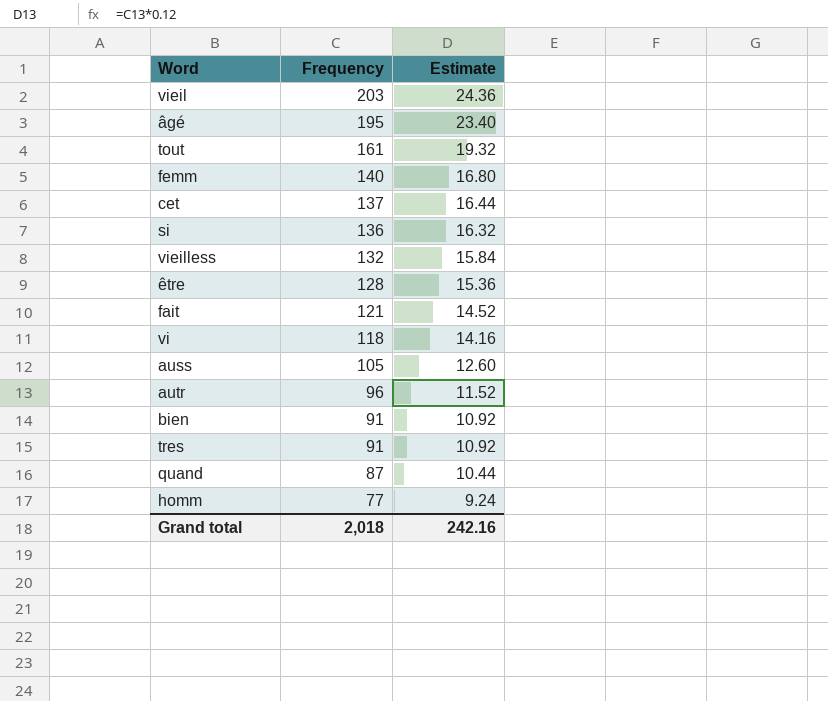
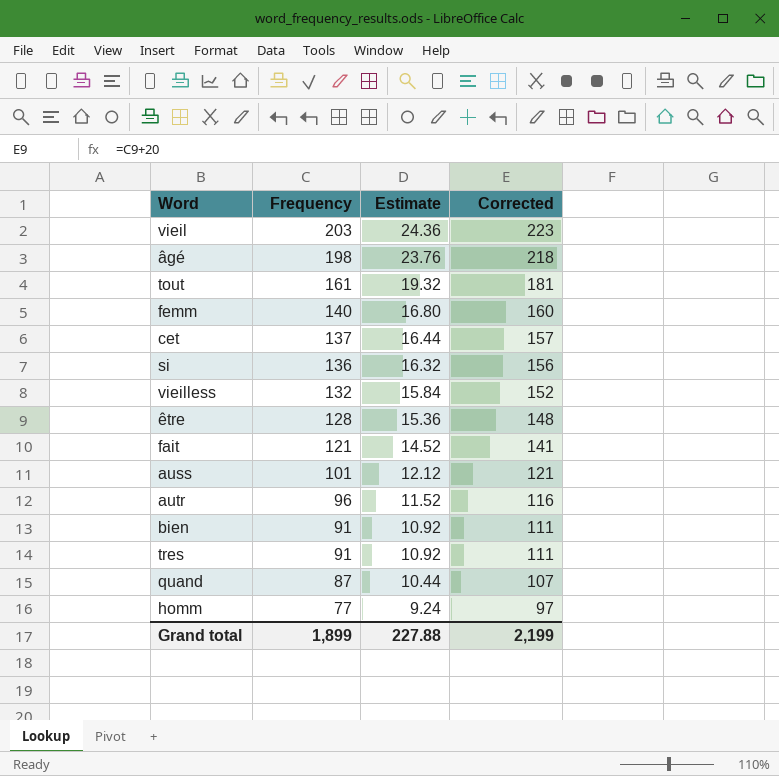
column Corrected | formula: none -> [Frequency] + 20
row vi: 118 | 14.16 -> none
âgé | Frequency: 195 -> 198
âgé | Estimate: 23.40 -> 23.76
auss | Frequency: 105 -> 101
auss | Estimate: 12.60 -> 12.12
Grand total | Frequency: 2,018 -> 1,899
Grand total | Estimate: 242.16 -> 227.88

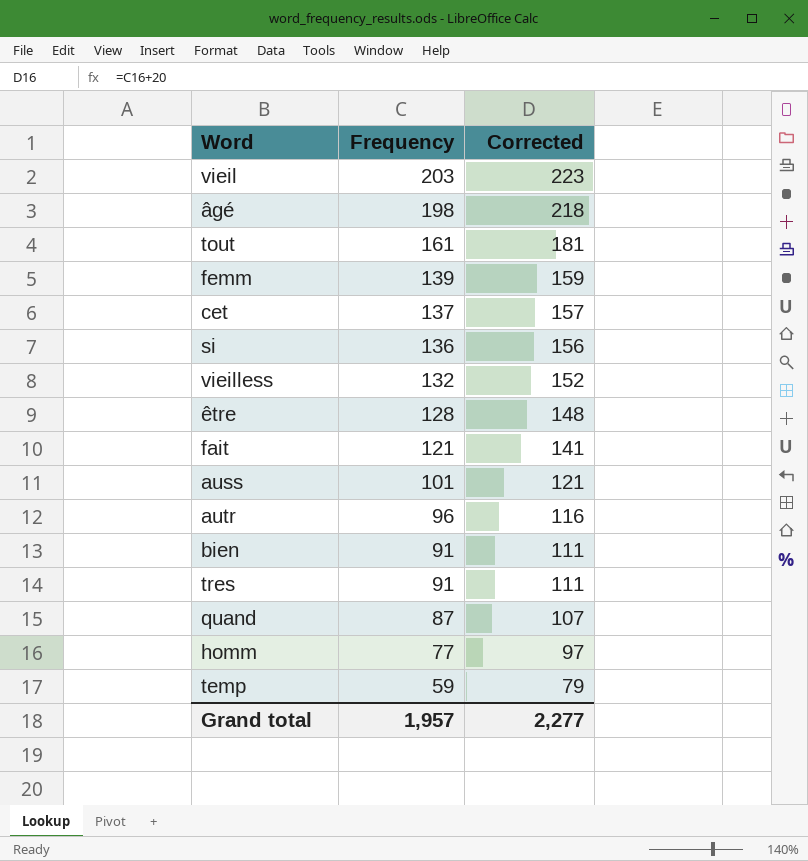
column Estimate | formula: [Frequency] * 0.12 -> none
femm | Frequency: 140 -> 139
femm | Corrected: 160 -> 159
row temp: none -> 59 | 79
Grand total | Frequency: 1,899 -> 1,957
Grand total | Corrected: 2,199 -> 2,277

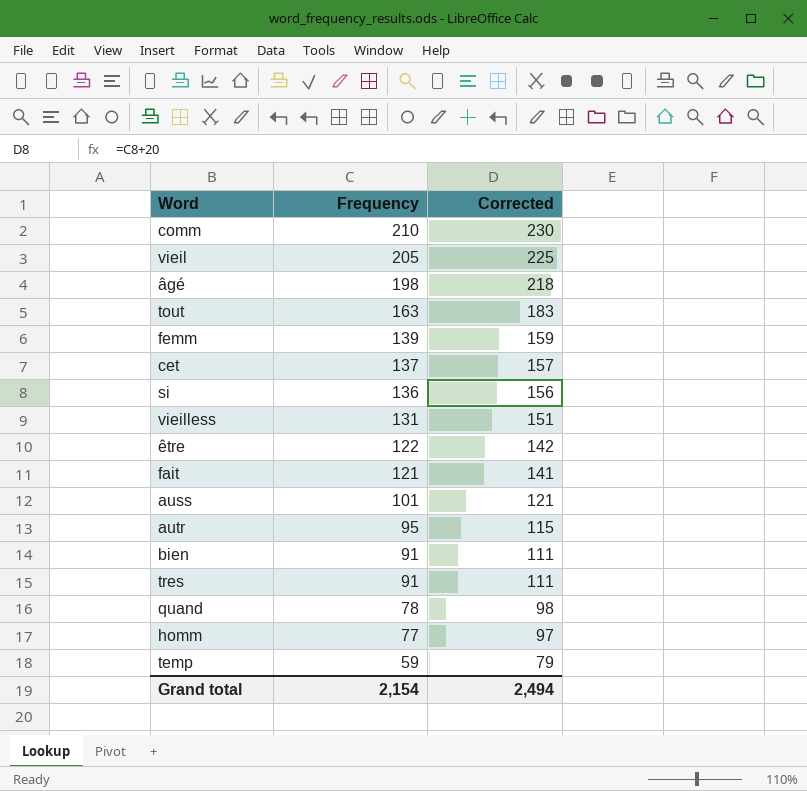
row comm: none -> 210 | 230
vieil | Frequency: 203 -> 205
vieil | Corrected: 223 -> 225
tout | Frequency: 161 -> 163
tout | Corrected: 181 -> 183
vieilless | Frequency: 132 -> 131
vieilless | Corrected: 152 -> 151
être | Frequency: 128 -> 122
être | Corrected: 148 -> 142
autr | Frequency: 96 -> 95
autr | Corrected: 116 -> 115
quand | Frequency: 87 -> 78
quand | Corrected: 107 -> 98
Grand total | Frequency: 1,957 -> 2,154
Grand total | Corrected: 2,277 -> 2,494

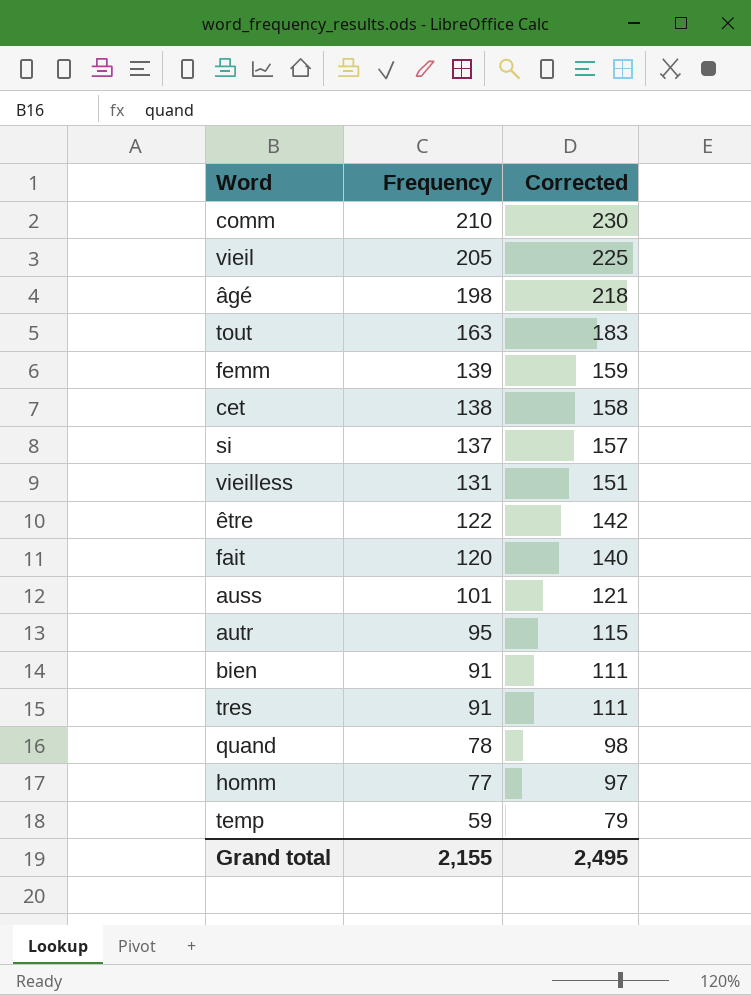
cet | Frequency: 137 -> 138
cet | Corrected: 157 -> 158
si | Frequency: 136 -> 137
si | Corrected: 156 -> 157
fait | Frequency: 121 -> 120
fait | Corrected: 141 -> 140
Grand total | Frequency: 2,154 -> 2,155
Grand total | Corrected: 2,494 -> 2,495

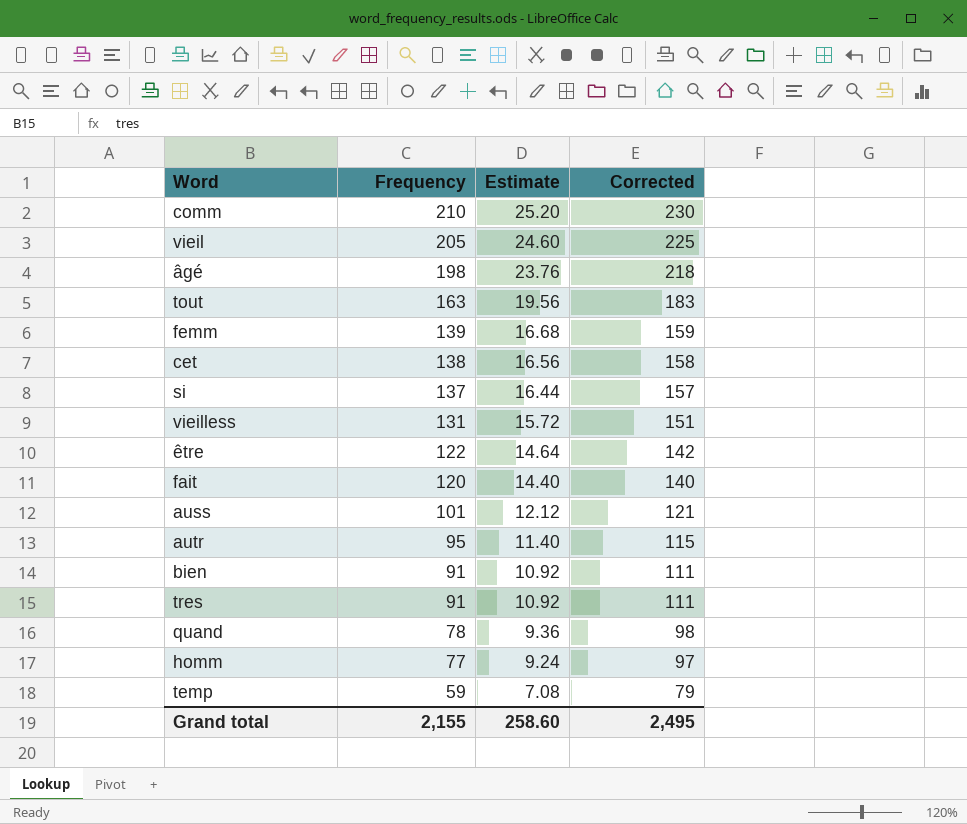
column Estimate | formula: none -> [Frequency] * 0.12

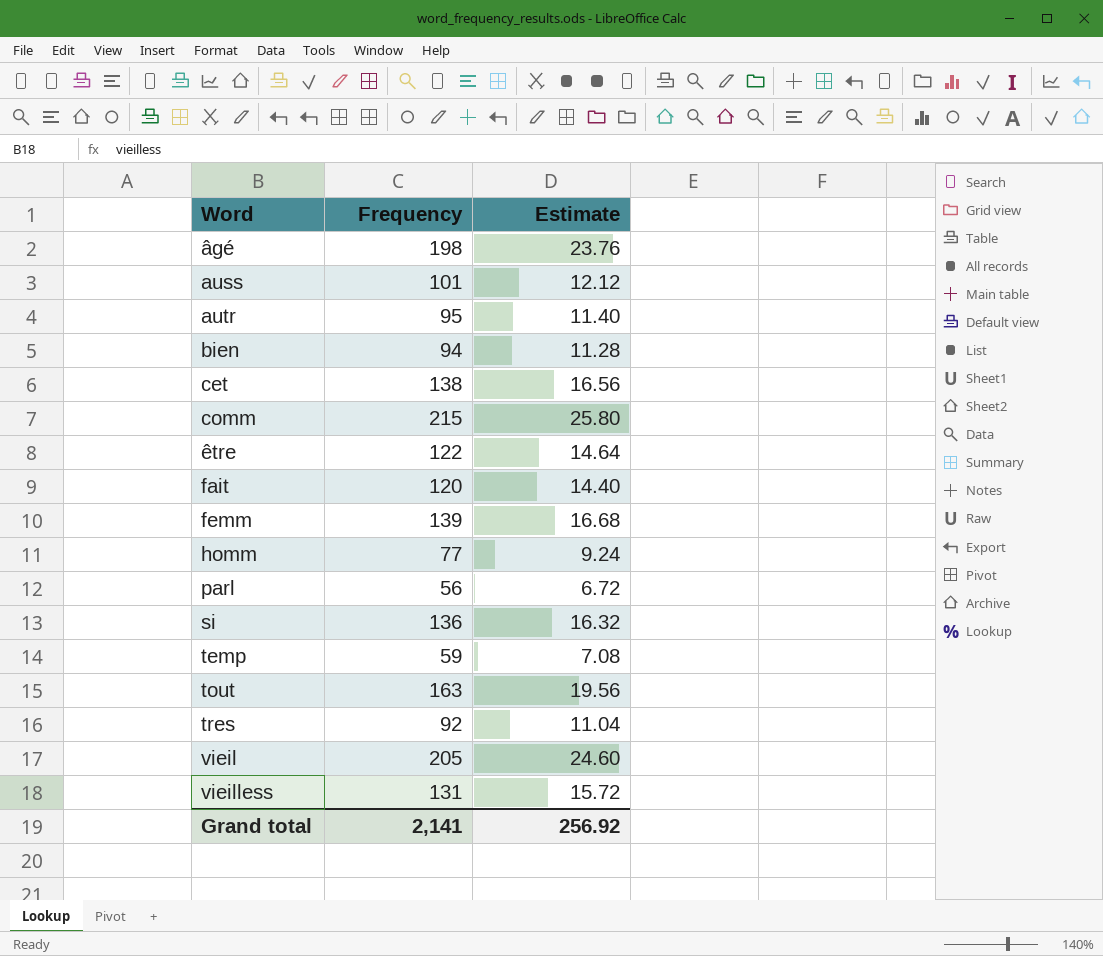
row order: Frequency descending -> Word ascending
column Corrected | formula: [Frequency] + 20 -> none
row quand: 78 | 9.36 | 98 -> none
bien | Frequency: 91 -> 94
bien | Estimate: 10.92 -> 11.28
comm | Frequency: 210 -> 215
comm | Estimate: 25.20 -> 25.80
row parl: none -> 56 | 6.72
si | Frequency: 137 -> 136
si | Estimate: 16.44 -> 16.32
tres | Frequency: 91 -> 92
tres | Estimate: 10.92 -> 11.04
Grand total | Frequency: 2,155 -> 2,141
Grand total | Estimate: 258.60 -> 256.92

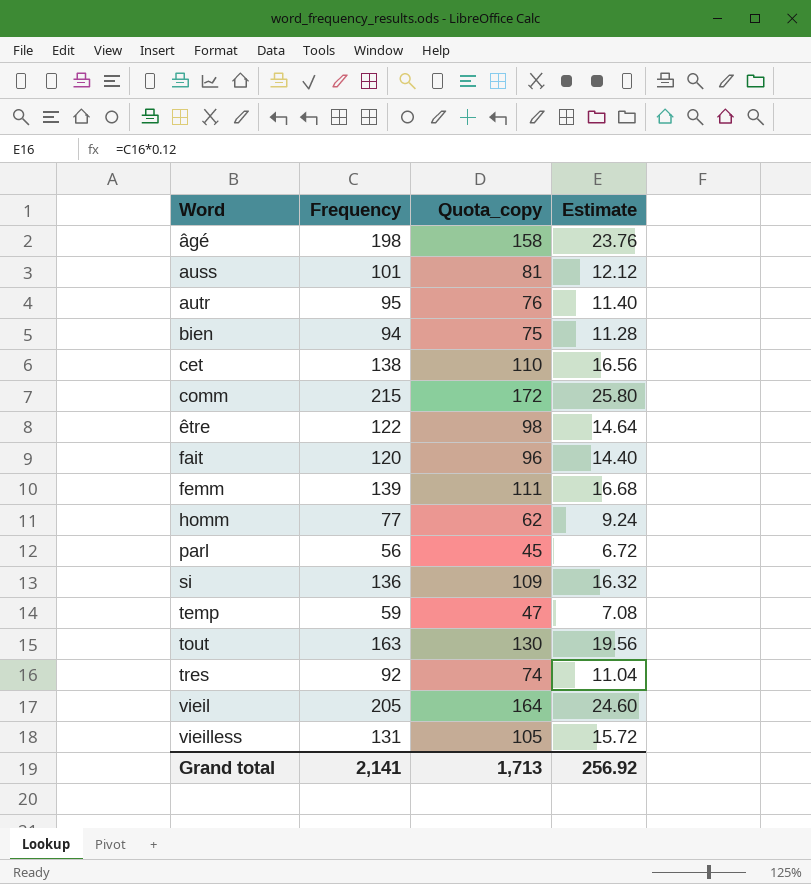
column Quota_copy | formula: none -> [Frequency] * 0.8

